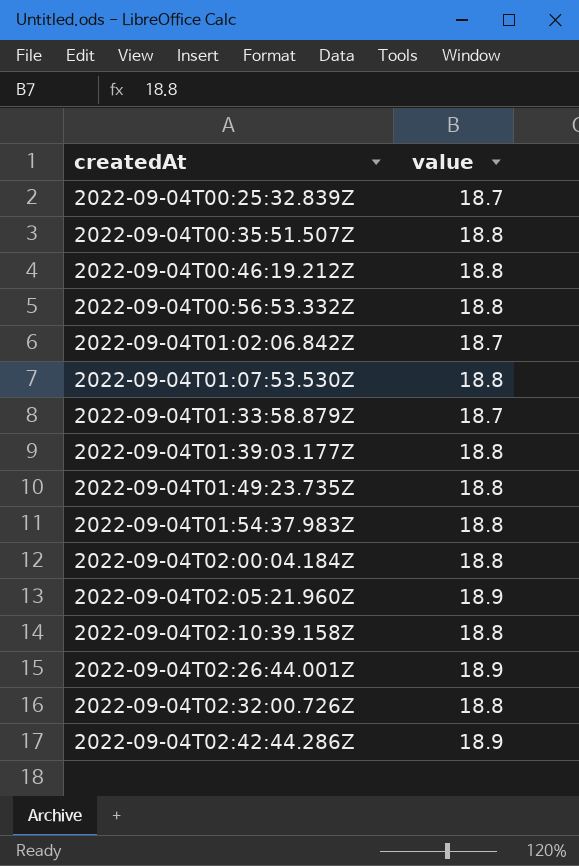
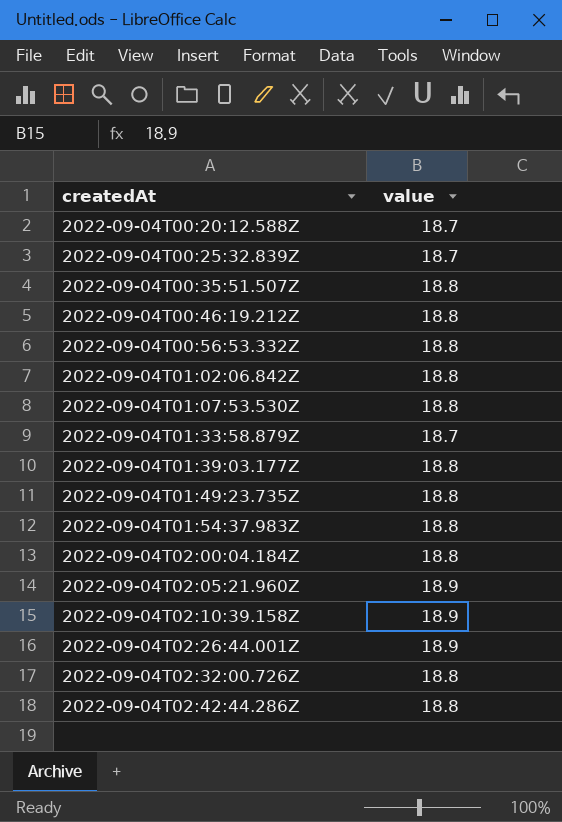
row 2022-09-04T00:20:12.588Z: none -> 18.7
2022-09-04T01:02:06.842Z | value: 18.7 -> 18.8
2022-09-04T02:10:39.158Z | value: 18.8 -> 18.9
2022-09-04T02:42:44.286Z | value: 18.9 -> 18.8

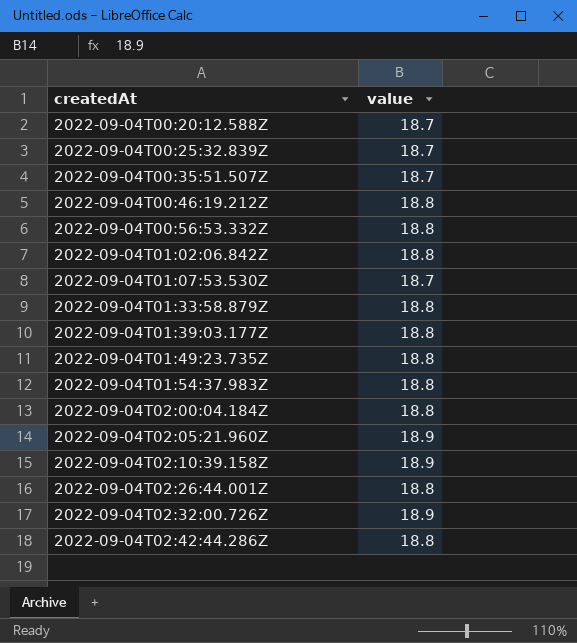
2022-09-04T00:35:51.507Z | value: 18.8 -> 18.7
2022-09-04T01:07:53.530Z | value: 18.8 -> 18.7
2022-09-04T01:33:58.879Z | value: 18.7 -> 18.8
2022-09-04T02:26:44.001Z | value: 18.9 -> 18.8
2022-09-04T02:32:00.726Z | value: 18.8 -> 18.9

